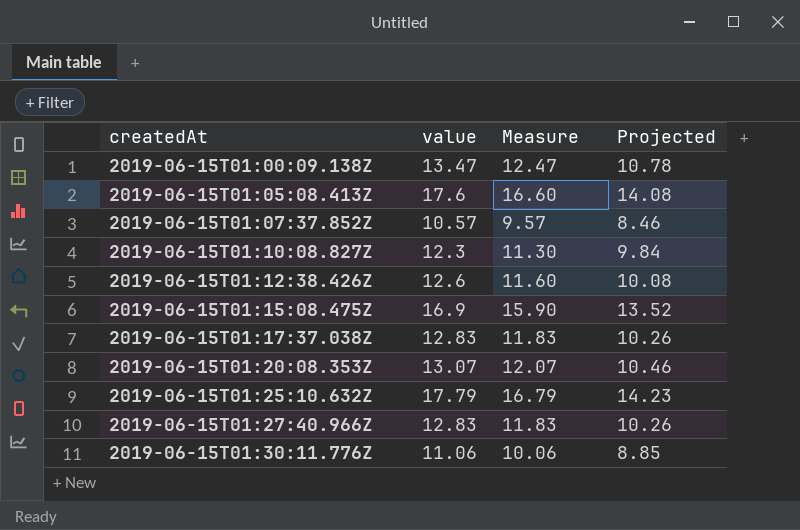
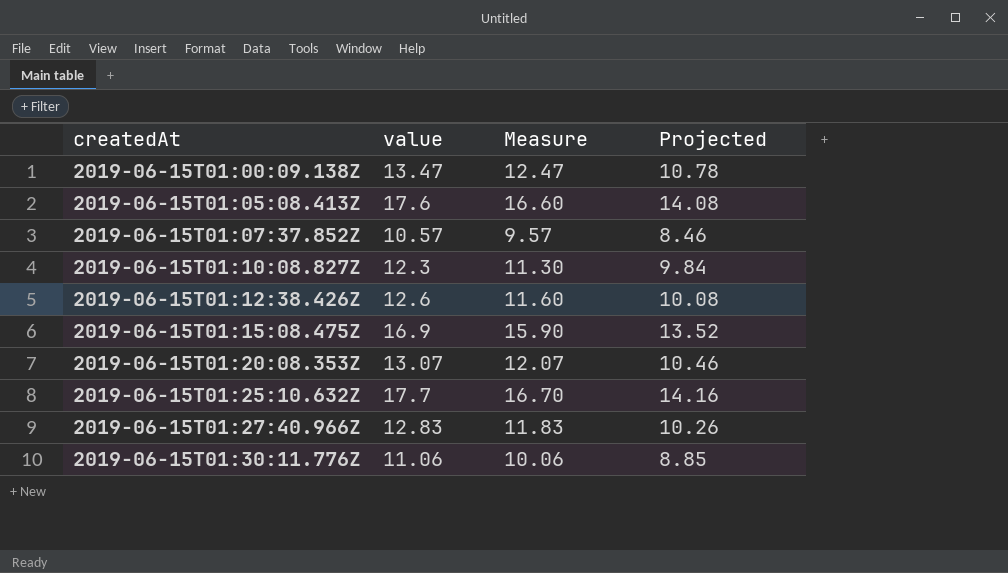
row 2019-06-15T01:17:37.038Z: 12.83 | 11.83 | 10.26 -> none
2019-06-15T01:25:10.632Z | value: 17.79 -> 17.7
2019-06-15T01:25:10.632Z | Measure: 16.79 -> 16.70
2019-06-15T01:25:10.632Z | Projected: 14.23 -> 14.16

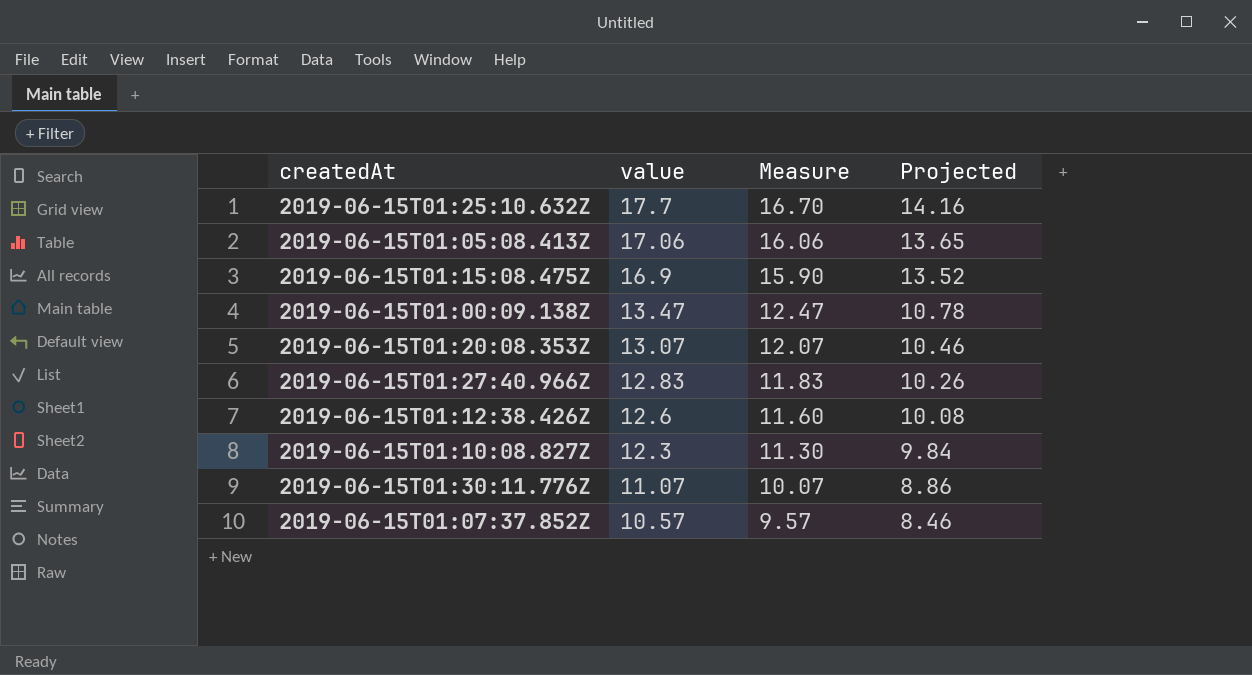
row order: createdAt ascending -> value descending
2019-06-15T01:05:08.413Z | value: 17.6 -> 17.06
2019-06-15T01:05:08.413Z | Measure: 16.60 -> 16.06
2019-06-15T01:05:08.413Z | Projected: 14.08 -> 13.65
2019-06-15T01:30:11.776Z | value: 11.06 -> 11.07
2019-06-15T01:30:11.776Z | Measure: 10.06 -> 10.07
2019-06-15T01:30:11.776Z | Projected: 8.85 -> 8.86

